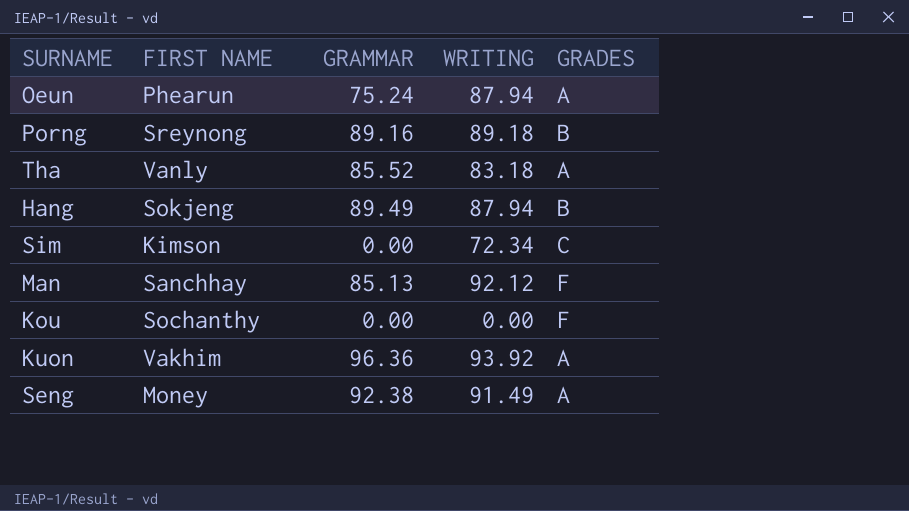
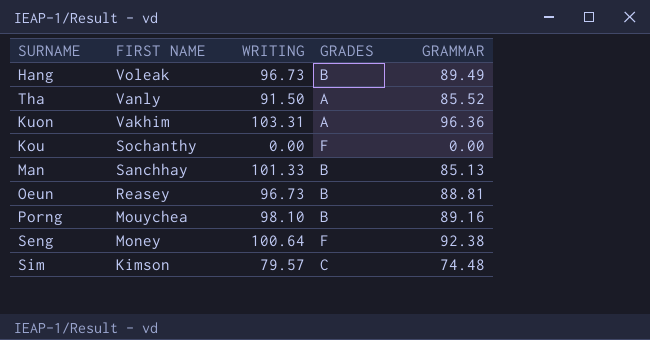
row order: none -> FIRST NAME descending
column GRAMMAR | position: 3 -> 5
Hang | FIRST NAME: Sokjeng -> Voleak
Hang | WRITING: 87.94 -> 96.73
Tha | WRITING: 83.18 -> 91.50
Kuon | WRITING: 93.92 -> 103.31
Man | WRITING: 92.12 -> 101.33
Man | GRADES: F -> B
Oeun | FIRST NAME: Phearun -> Reasey
Oeun | WRITING: 87.94 -> 96.73
Oeun | GRADES: A -> B
Oeun | GRAMMAR: 75.24 -> 88.81
Porng | FIRST NAME: Sreynong -> Mouychea
Porng | WRITING: 89.18 -> 98.10
Seng | WRITING: 91.49 -> 100.64
Seng | GRADES: A -> F
Sim | WRITING: 72.34 -> 79.57
Sim | GRAMMAR: 0.00 -> 74.48

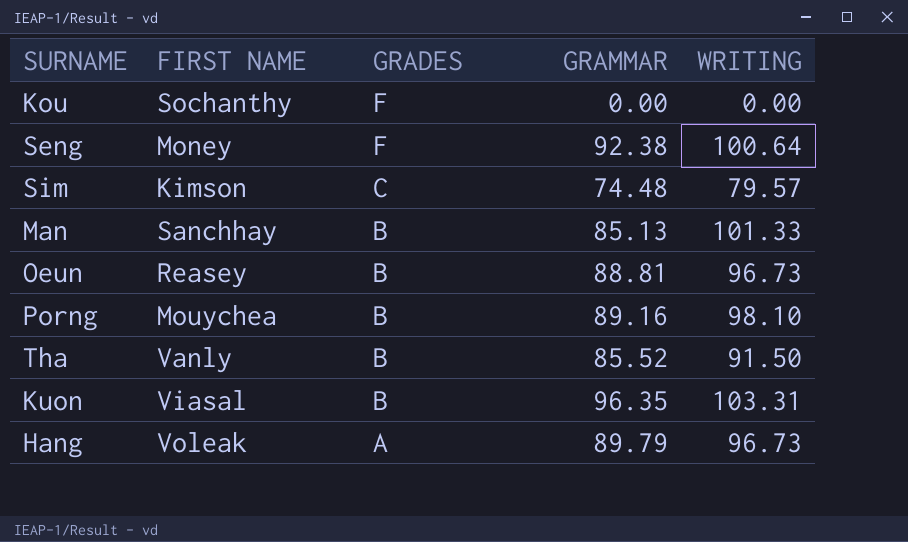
row order: FIRST NAME descending -> GRADES descending
column WRITING | position: 3 -> 5
Tha | GRADES: A -> B
Kuon | FIRST NAME: Vakhim -> Viasal
Kuon | GRADES: A -> B
Kuon | GRAMMAR: 96.36 -> 96.35
Hang | GRADES: B -> A
Hang | GRAMMAR: 89.49 -> 89.79

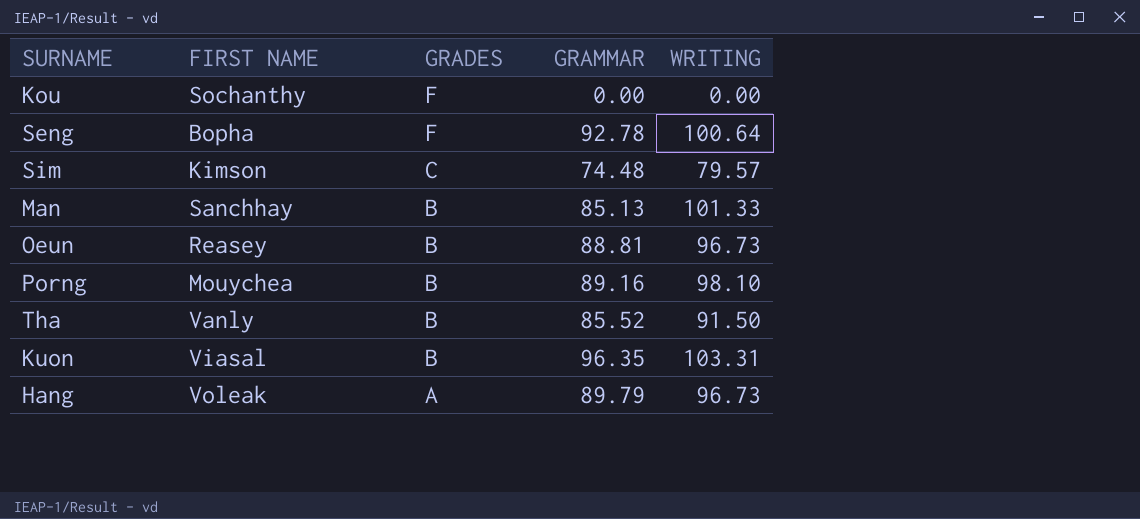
Seng | FIRST NAME: Money -> Bopha
Seng | GRAMMAR: 92.38 -> 92.78

